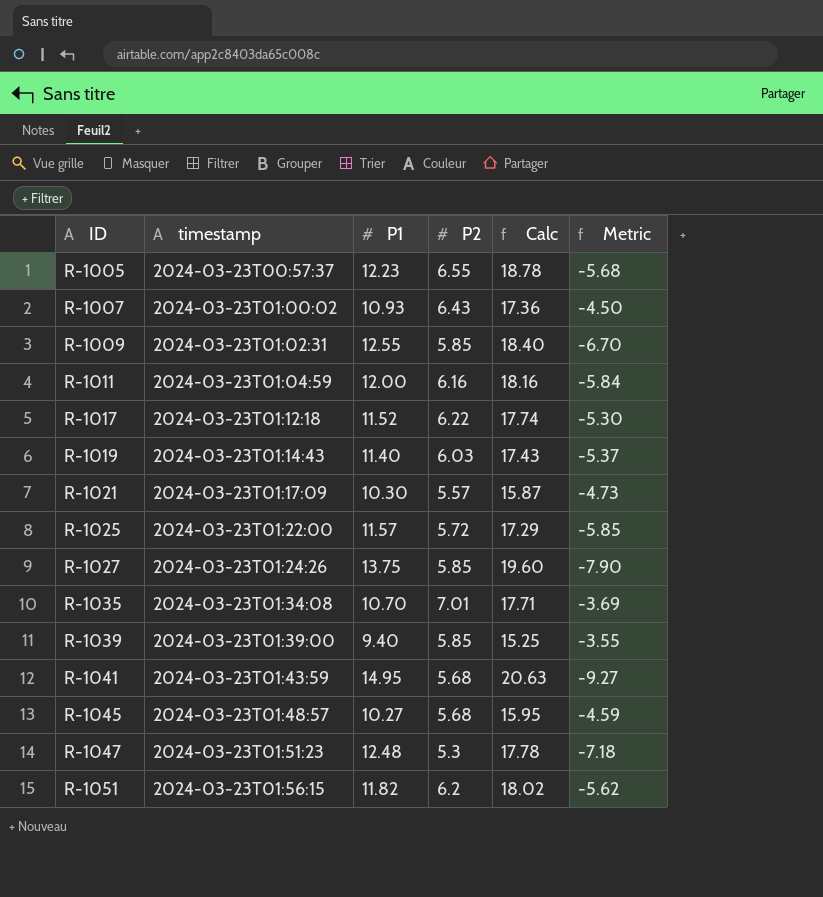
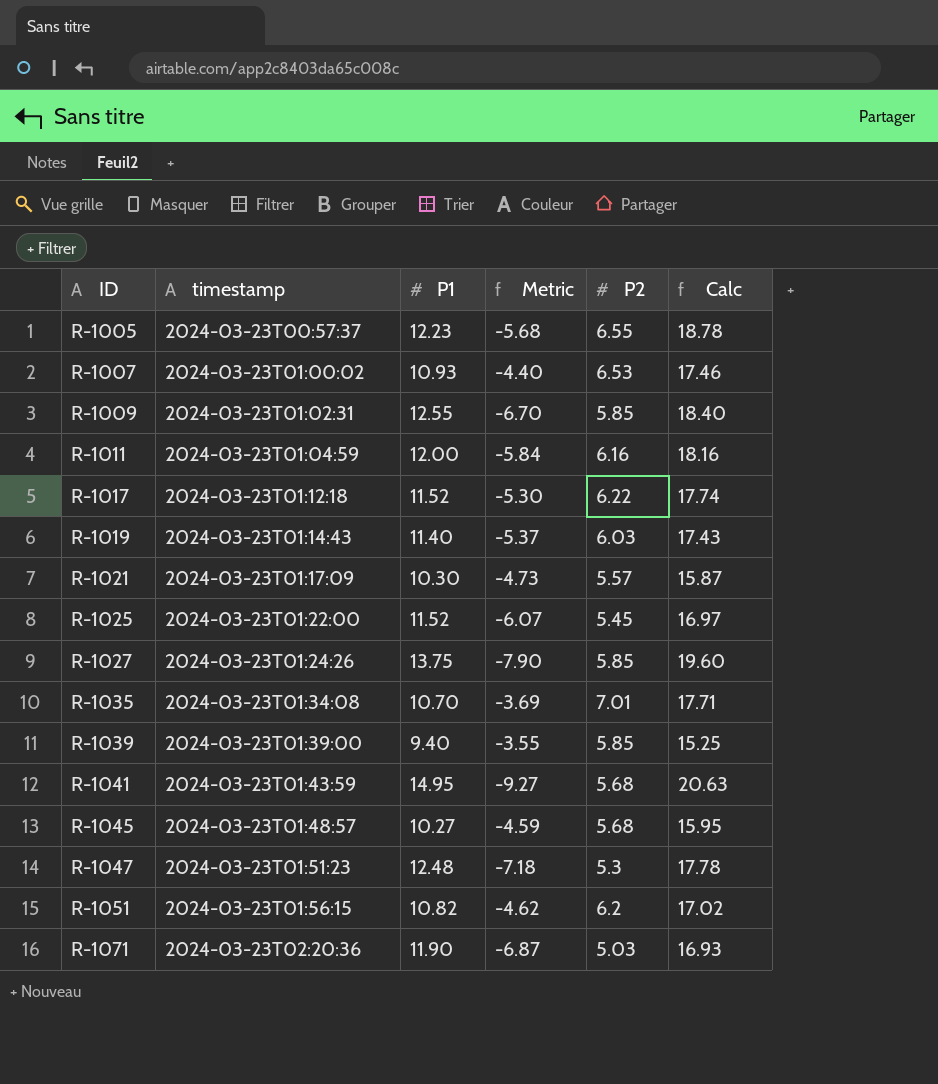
column Metric | position: 6 -> 4
R-1007 | Metric: -4.50 -> -4.40
R-1007 | P2: 6.43 -> 6.53
R-1007 | Calc: 17.36 -> 17.46
R-1025 | P1: 11.57 -> 11.52
R-1025 | Metric: -5.85 -> -6.07
R-1025 | P2: 5.72 -> 5.45
R-1025 | Calc: 17.29 -> 16.97
R-1051 | P1: 11.82 -> 10.82
R-1051 | Metric: -5.62 -> -4.62
R-1051 | Calc: 18.02 -> 17.02
row R-1071: none -> 2024-03-23T02:20:36 | 11.90 | -6.87 | 5.03 | 16.93

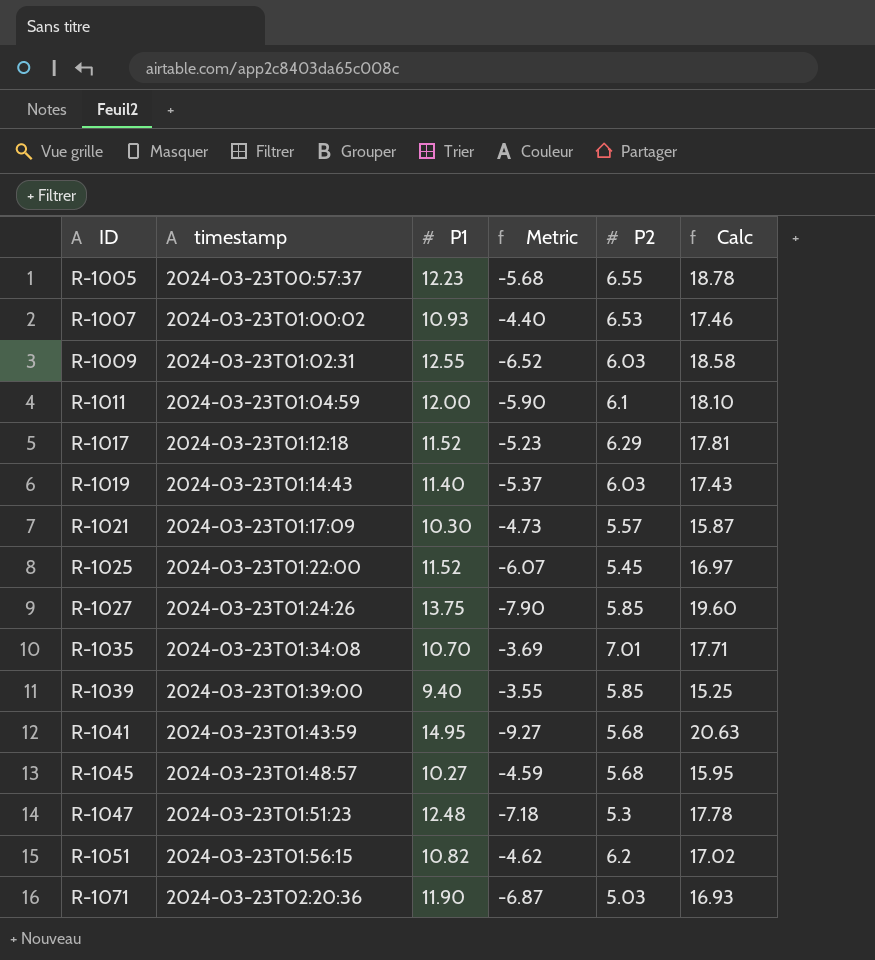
R-1009 | Metric: -6.70 -> -6.52
R-1009 | P2: 5.85 -> 6.03
R-1009 | Calc: 18.40 -> 18.58
R-1011 | Metric: -5.84 -> -5.90
R-1011 | P2: 6.16 -> 6.1
R-1011 | Calc: 18.16 -> 18.10
R-1017 | Metric: -5.30 -> -5.23
R-1017 | P2: 6.22 -> 6.29
R-1017 | Calc: 17.74 -> 17.81

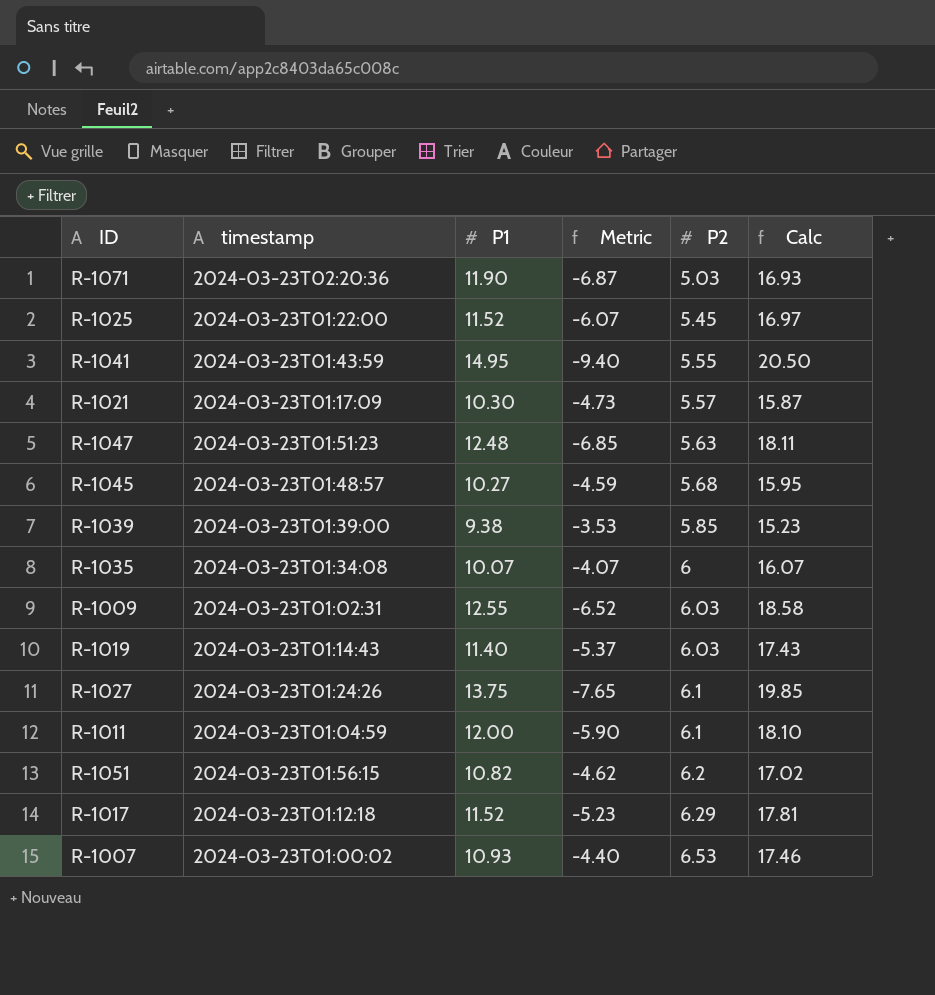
row order: ID ascending -> P2 ascending
row R-1005: 2024-03-23T00:57:37 | 12.23 | -5.68 | 6.55 | 18.78 -> none
R-1041 | Metric: -9.27 -> -9.40
R-1041 | P2: 5.68 -> 5.55
R-1041 | Calc: 20.63 -> 20.50
R-1047 | Metric: -7.18 -> -6.85
R-1047 | P2: 5.3 -> 5.63
R-1047 | Calc: 17.78 -> 18.11
R-1039 | P1: 9.40 -> 9.38
R-1039 | Metric: -3.55 -> -3.53
R-1039 | Calc: 15.25 -> 15.23
R-1035 | P1: 10.70 -> 10.07
R-1035 | Metric: -3.69 -> -4.07
R-1035 | P2: 7.01 -> 6
R-1035 | Calc: 17.71 -> 16.07
R-1027 | Metric: -7.90 -> -7.65
R-1027 | P2: 5.85 -> 6.1
R-1027 | Calc: 19.60 -> 19.85

